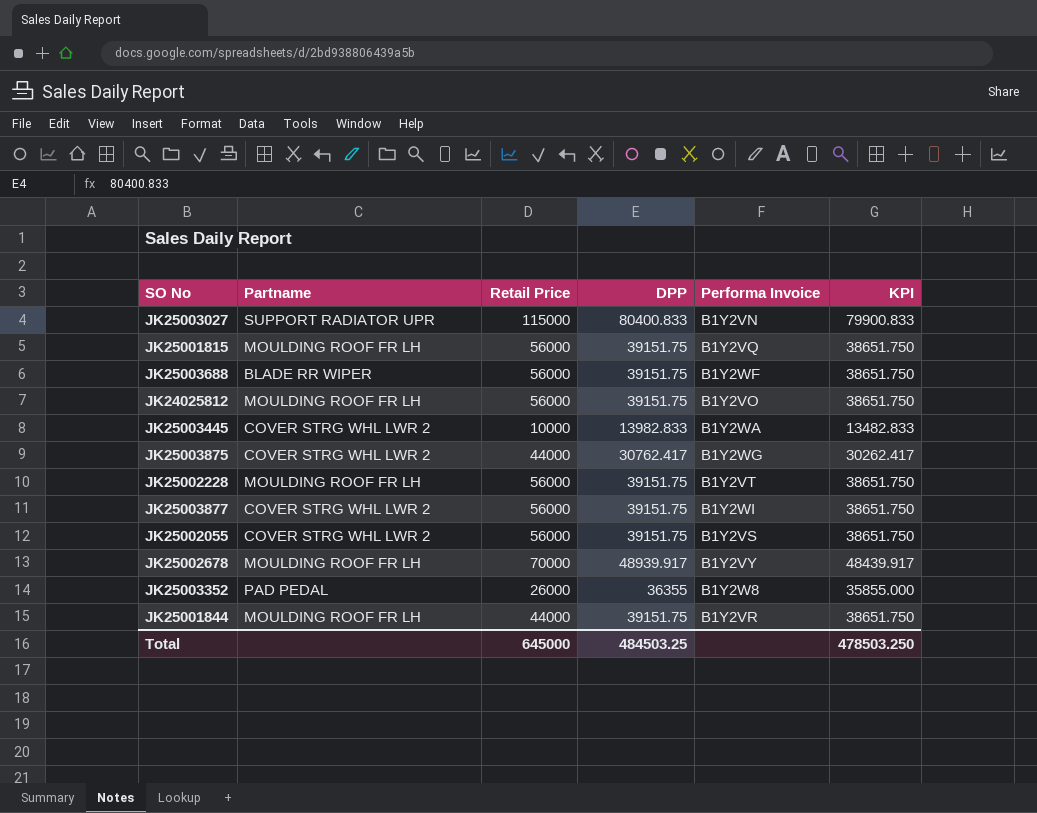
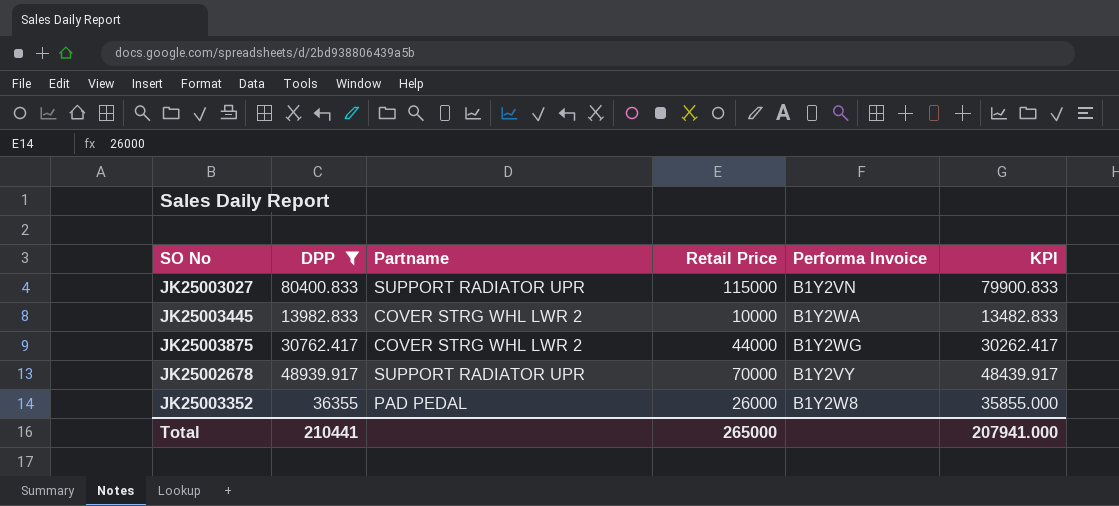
filter: none -> DPP != 39151.75
column DPP | position: 4 -> 2
JK25002678 | Partname: MOULDING ROOF FR LH -> SUPPORT RADIATOR UPR
Total | DPP: 484503.25 -> 210441
Total | Retail Price: 645000 -> 265000
Total | KPI: 478503.250 -> 207941.000

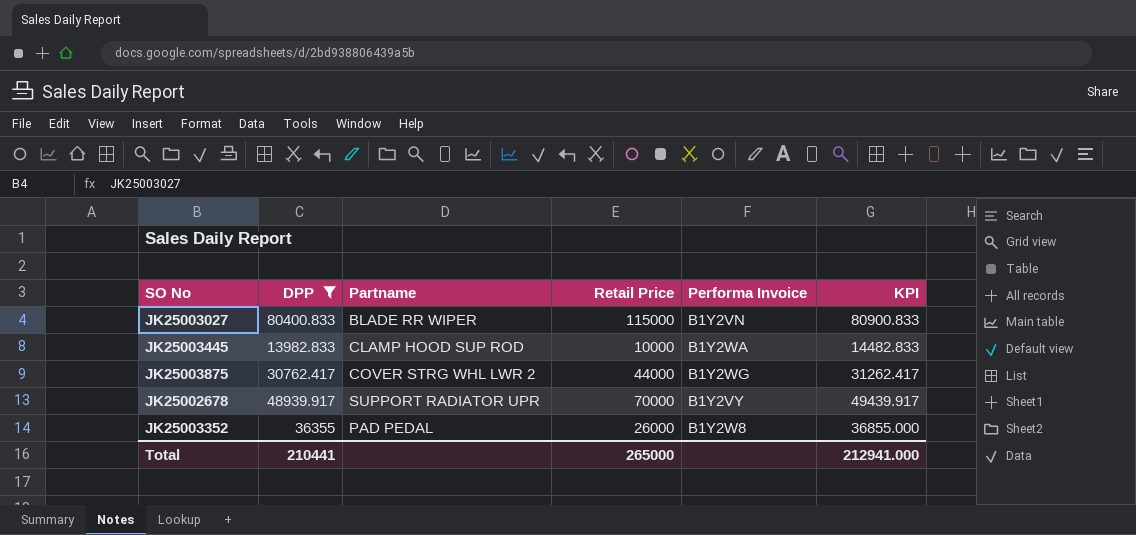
column KPI | formula: [DPP] - 500 -> [DPP] + 500
JK25003027 | Partname: SUPPORT RADIATOR UPR -> BLADE RR WIPER
JK25003445 | Partname: COVER STRG WHL LWR 2 -> CLAMP HOOD SUP ROD
Total | KPI: 207941.000 -> 212941.000

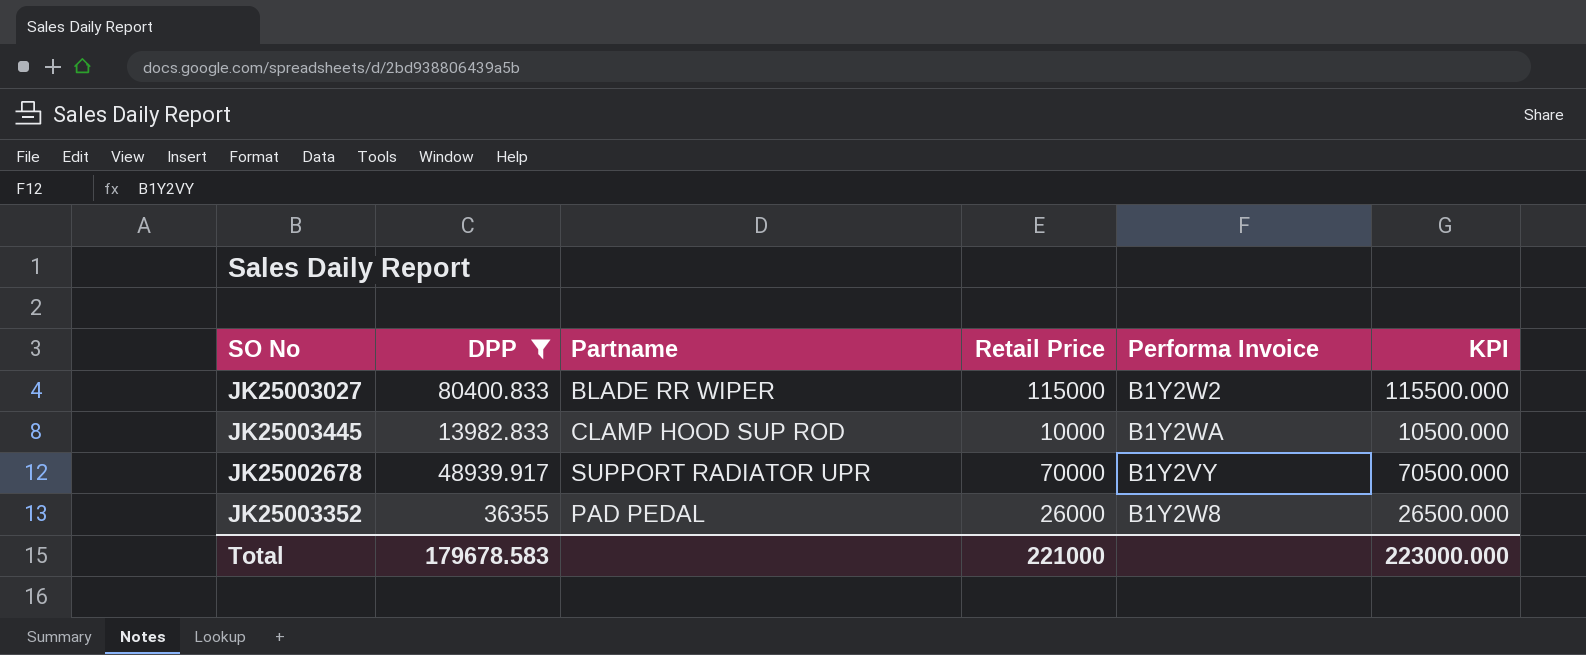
column KPI | formula: [DPP] + 500 -> [Retail Price] + 500
row JK25003875: 30762.417 | COVER STRG WHL LWR 2 | 44000 | B1Y2WG | 31262.417 -> none
JK25003027 | Performa Invoice: B1Y2VN -> B1Y2W2
Total | DPP: 210441 -> 179678.583
Total | Retail Price: 265000 -> 221000
Total | KPI: 212941.000 -> 223000.000

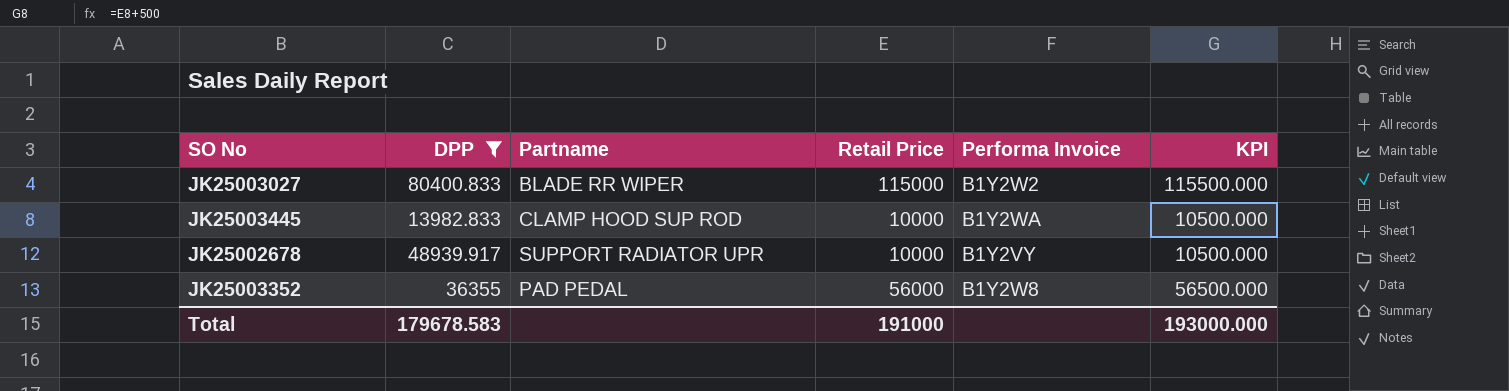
JK25002678 | Retail Price: 70000 -> 10000
JK25002678 | KPI: 70500.000 -> 10500.000
JK25003352 | Retail Price: 26000 -> 56000
JK25003352 | KPI: 26500.000 -> 56500.000
Total | Retail Price: 221000 -> 191000
Total | KPI: 223000.000 -> 193000.000

